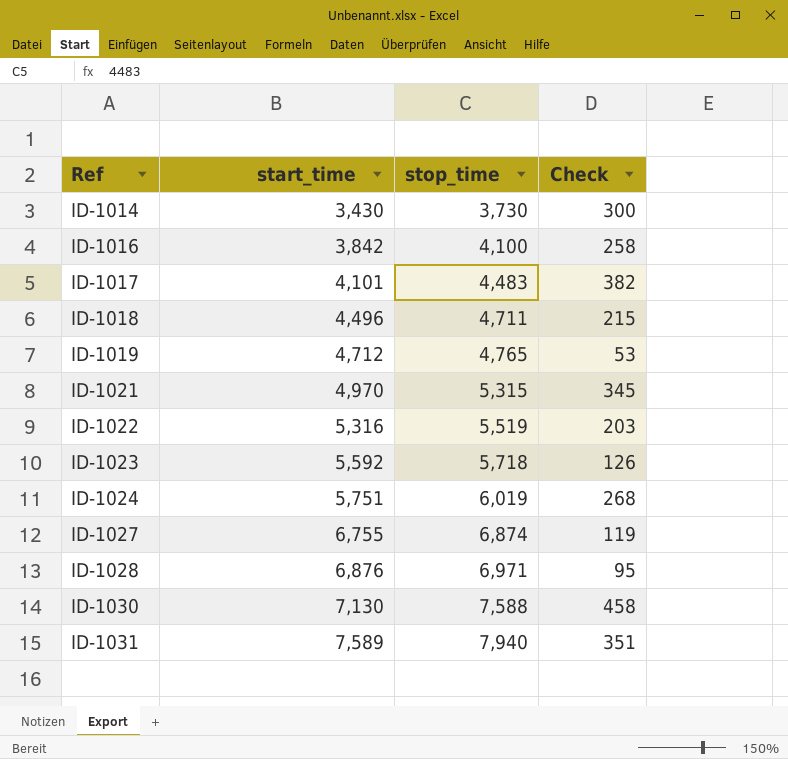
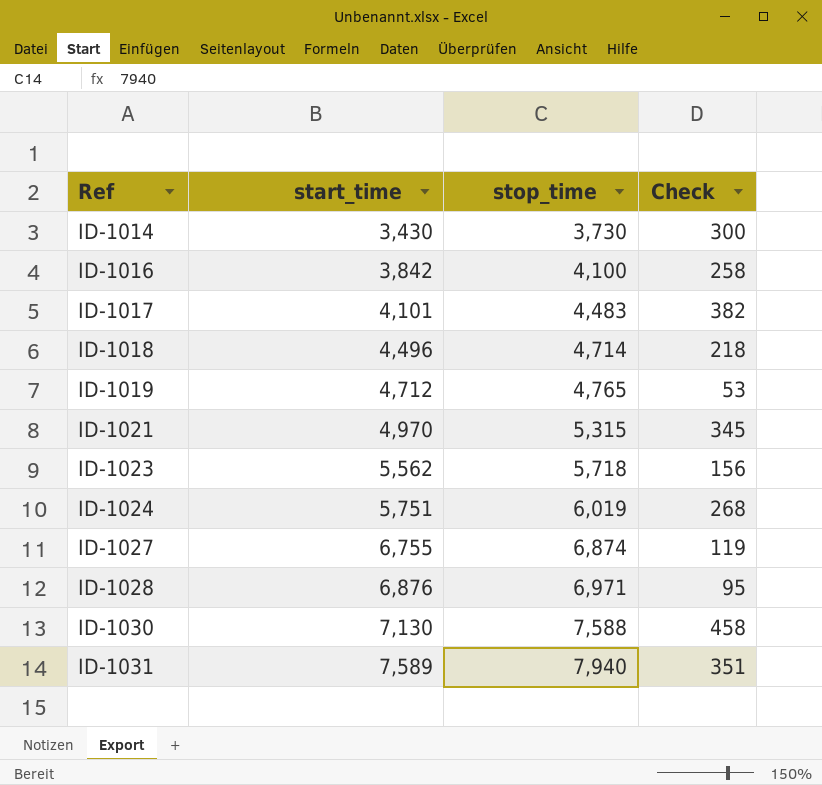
row ID-1022: 5,316 | 5,519 | 203 -> none
ID-1018 | stop_time: 4,711 -> 4,714
ID-1018 | Check: 215 -> 218
ID-1023 | start_time: 5,592 -> 5,562
ID-1023 | Check: 126 -> 156

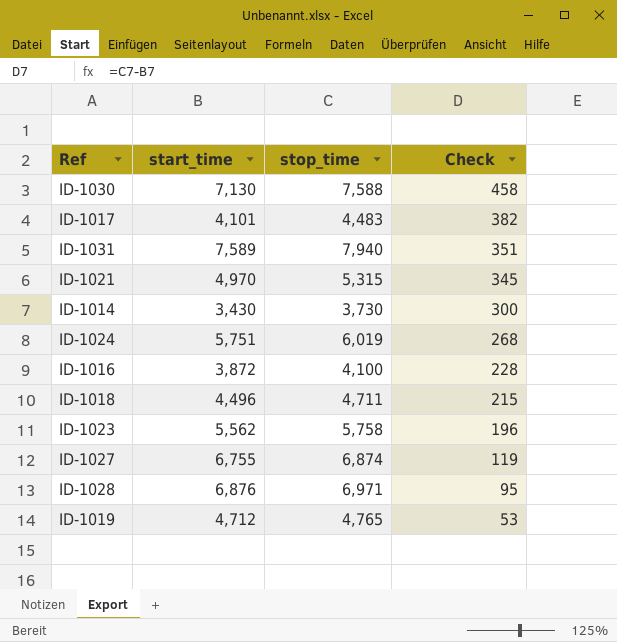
row order: Ref ascending -> Check descending
ID-1016 | start_time: 3,842 -> 3,872
ID-1016 | Check: 258 -> 228
ID-1018 | stop_time: 4,714 -> 4,711
ID-1018 | Check: 218 -> 215
ID-1023 | stop_time: 5,718 -> 5,758
ID-1023 | Check: 156 -> 196

